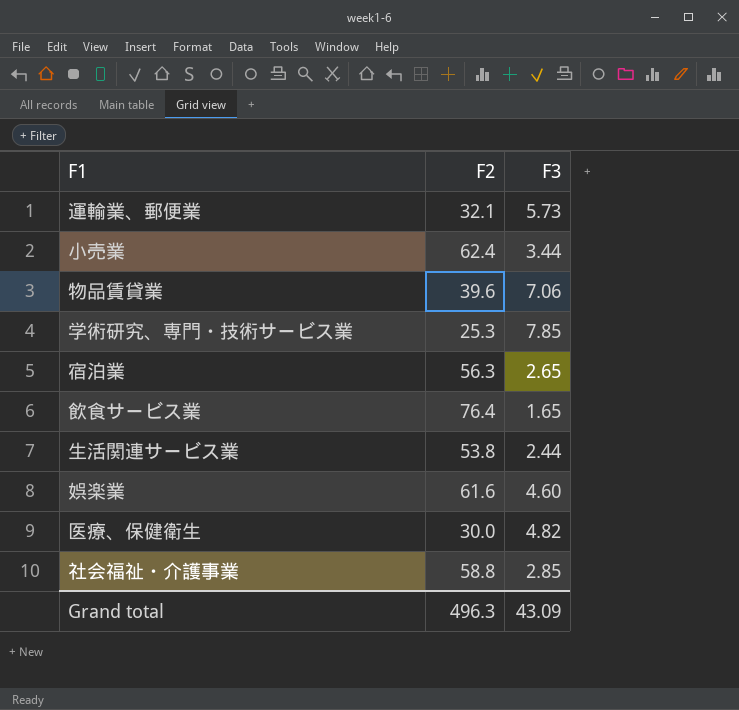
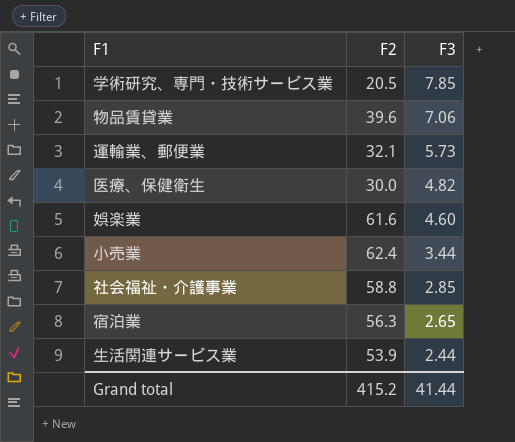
row order: none -> F3 descending
row 飲食サービス業: 76.4 | 1.65 -> none
学術研究、専門・技術サービス業 | F2: 25.3 -> 20.5
生活関連サービス業 | F2: 53.8 -> 53.9
Grand total | F2: 496.3 -> 415.2
Grand total | F3: 43.09 -> 41.44

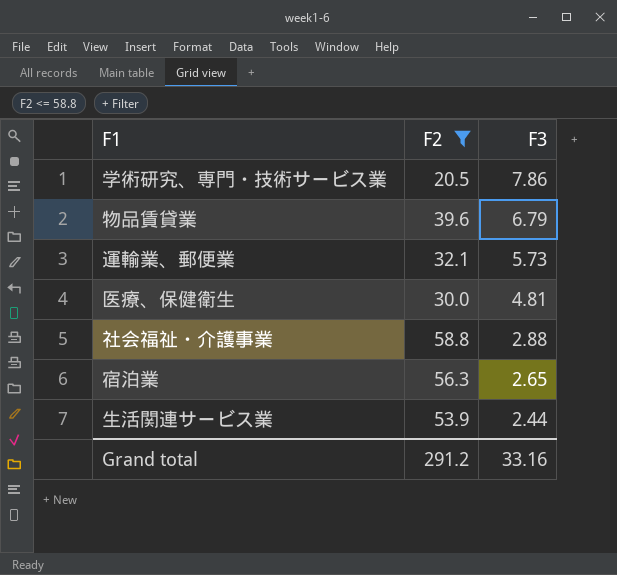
filter: none -> F2 <= 58.8
学術研究、専門・技術サービス業 | F3: 7.85 -> 7.86
物品賃貸業 | F3: 7.06 -> 6.79
医療、保健衛生 | F3: 4.82 -> 4.81
社会福祉・介護事業 | F3: 2.85 -> 2.88
Grand total | F2: 415.2 -> 291.2
Grand total | F3: 41.44 -> 33.16

